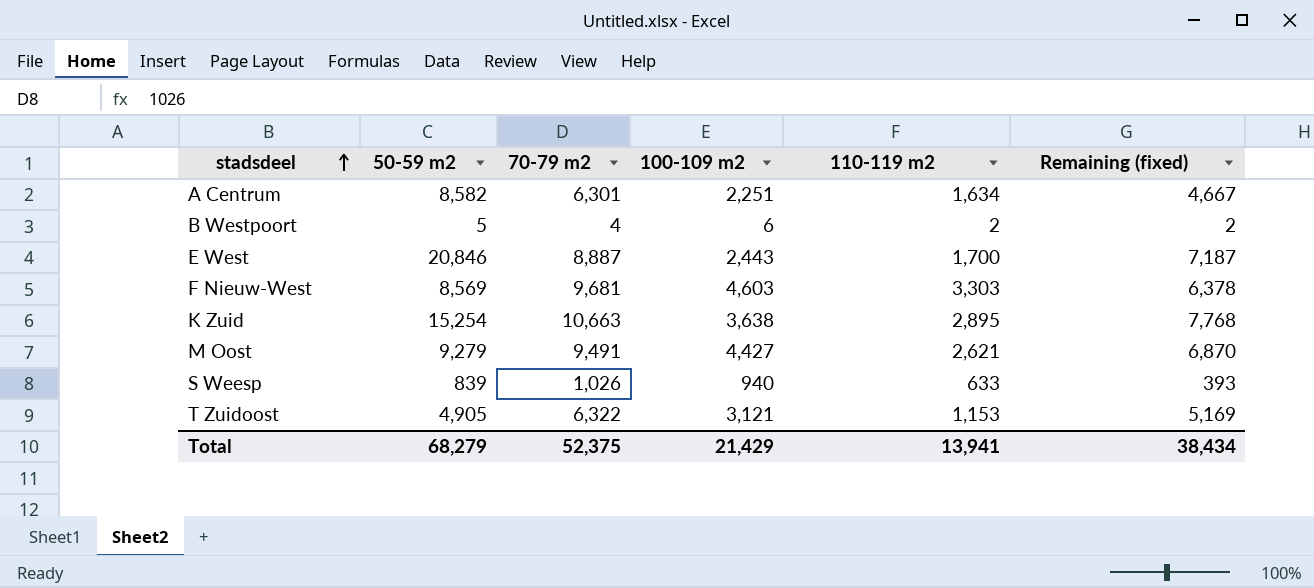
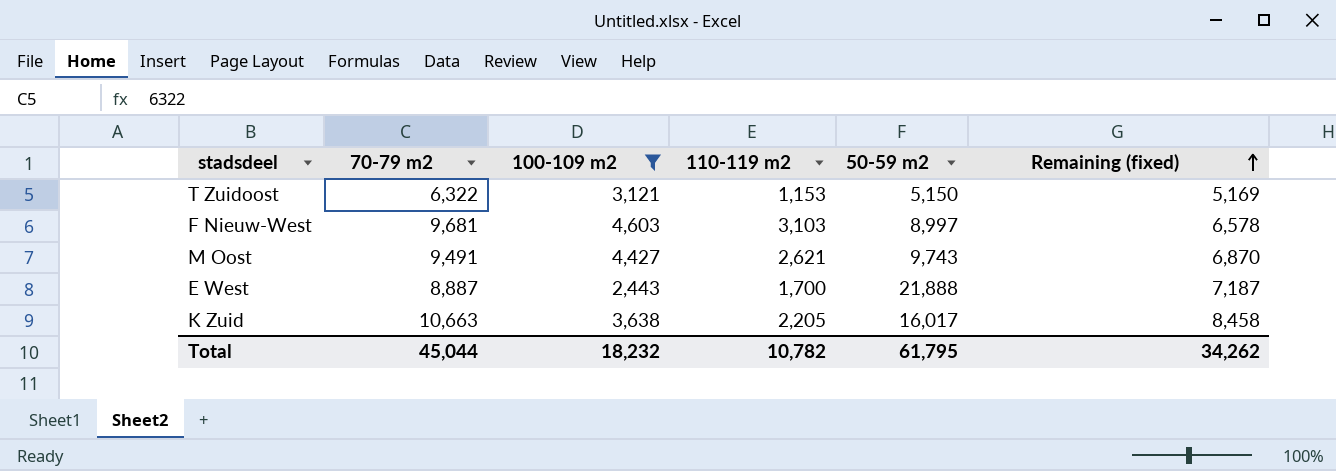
filter: none -> 100-109 m2 >= 2,443
row order: stadsdeel ascending -> Remaining (fixed) ascending
column 50-59 m2 | position: 2 -> 5
T Zuidoost | 50-59 m2: 4,905 -> 5,150
F Nieuw-West | 110-119 m2: 3,303 -> 3,103
F Nieuw-West | 50-59 m2: 8,569 -> 8,997
F Nieuw-West | Remaining (fixed): 6,378 -> 6,578
M Oost | 50-59 m2: 9,279 -> 9,743
E West | 50-59 m2: 20,846 -> 21,888
K Zuid | 110-119 m2: 2,895 -> 2,205
K Zuid | 50-59 m2: 15,254 -> 16,017
K Zuid | Remaining (fixed): 7,768 -> 8,458
Total | 70-79 m2: 52,375 -> 45,044
Total | 100-109 m2: 21,429 -> 18,232
Total | 110-119 m2: 13,941 -> 10,782
Total | 50-59 m2: 68,279 -> 61,795
Total | Remaining (fixed): 38,434 -> 34,262

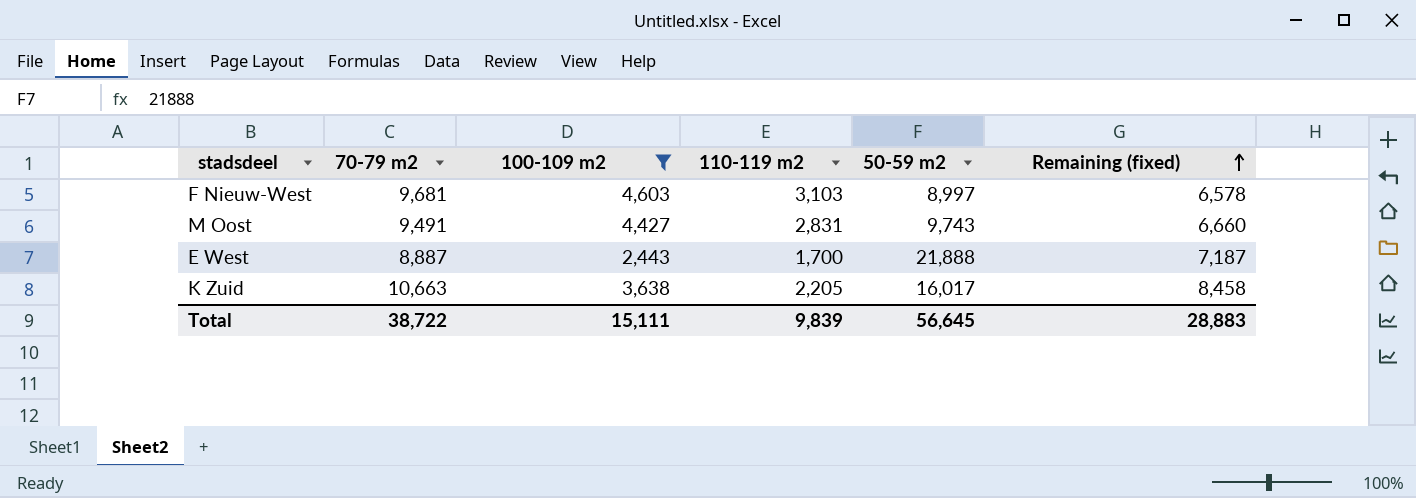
row T Zuidoost: 6,322 | 3,121 | 1,153 | 5,150 | 5,169 -> none
M Oost | 110-119 m2: 2,621 -> 2,831
M Oost | Remaining (fixed): 6,870 -> 6,660
Total | 70-79 m2: 45,044 -> 38,722
Total | 100-109 m2: 18,232 -> 15,111
Total | 110-119 m2: 10,782 -> 9,839
Total | 50-59 m2: 61,795 -> 56,645
Total | Remaining (fixed): 34,262 -> 28,883

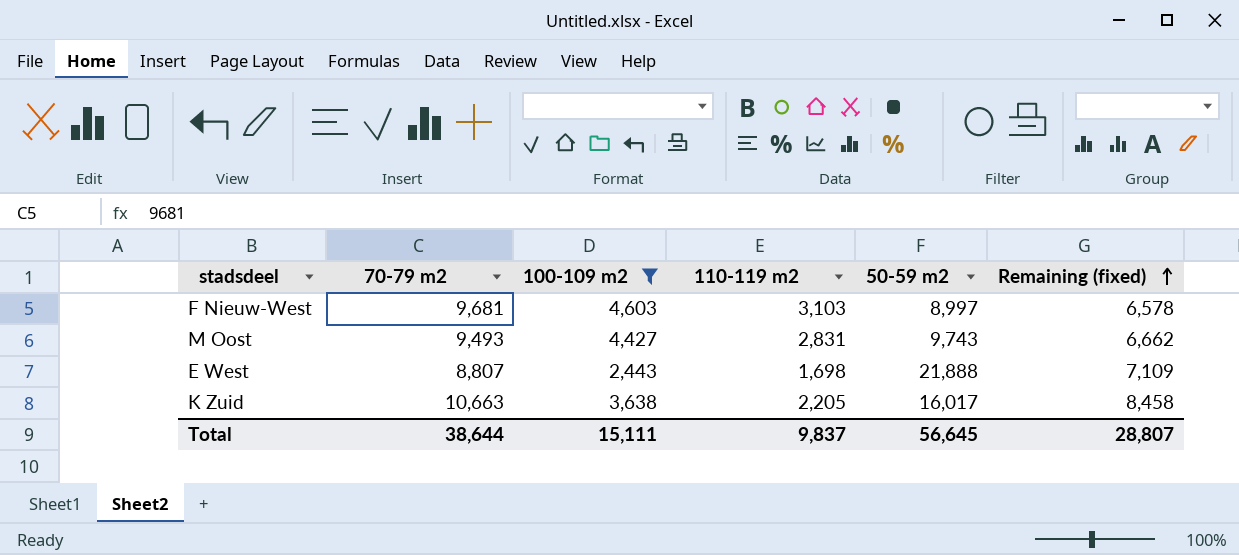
M Oost | 70-79 m2: 9,491 -> 9,493
M Oost | Remaining (fixed): 6,660 -> 6,662
E West | 70-79 m2: 8,887 -> 8,807
E West | 110-119 m2: 1,700 -> 1,698
E West | Remaining (fixed): 7,187 -> 7,109
Total | 70-79 m2: 38,722 -> 38,644
Total | 110-119 m2: 9,839 -> 9,837
Total | Remaining (fixed): 28,883 -> 28,807

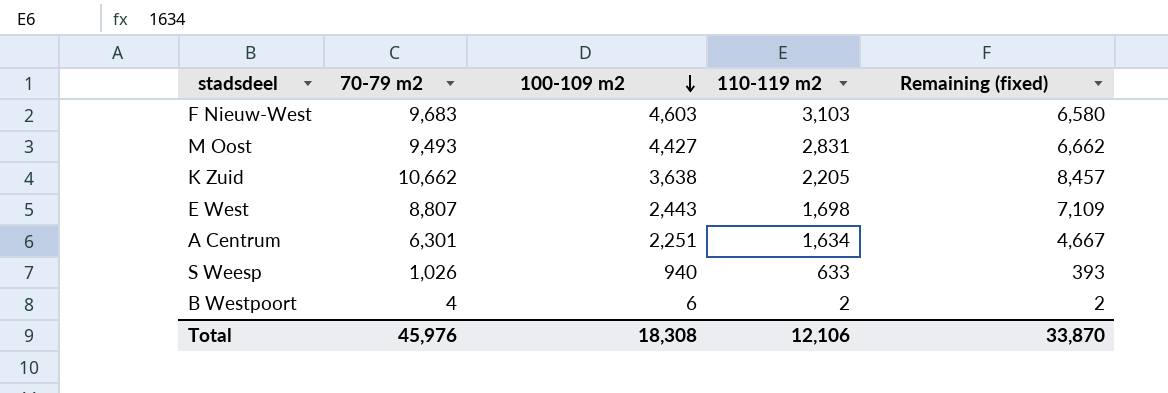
filter: 100-109 m2 >= 2,443 -> none
row order: Remaining (fixed) ascending -> 100-109 m2 descending
column 50-59 m2 | position: 5 -> none
F Nieuw-West | 70-79 m2: 9,681 -> 9,683
F Nieuw-West | Remaining (fixed): 6,578 -> 6,580
K Zuid | 70-79 m2: 10,663 -> 10,662
K Zuid | Remaining (fixed): 8,458 -> 8,457
Total | 70-79 m2: 38,644 -> 45,976
Total | 100-109 m2: 15,111 -> 18,308
Total | 110-119 m2: 9,837 -> 12,106
Total | Remaining (fixed): 28,807 -> 33,870

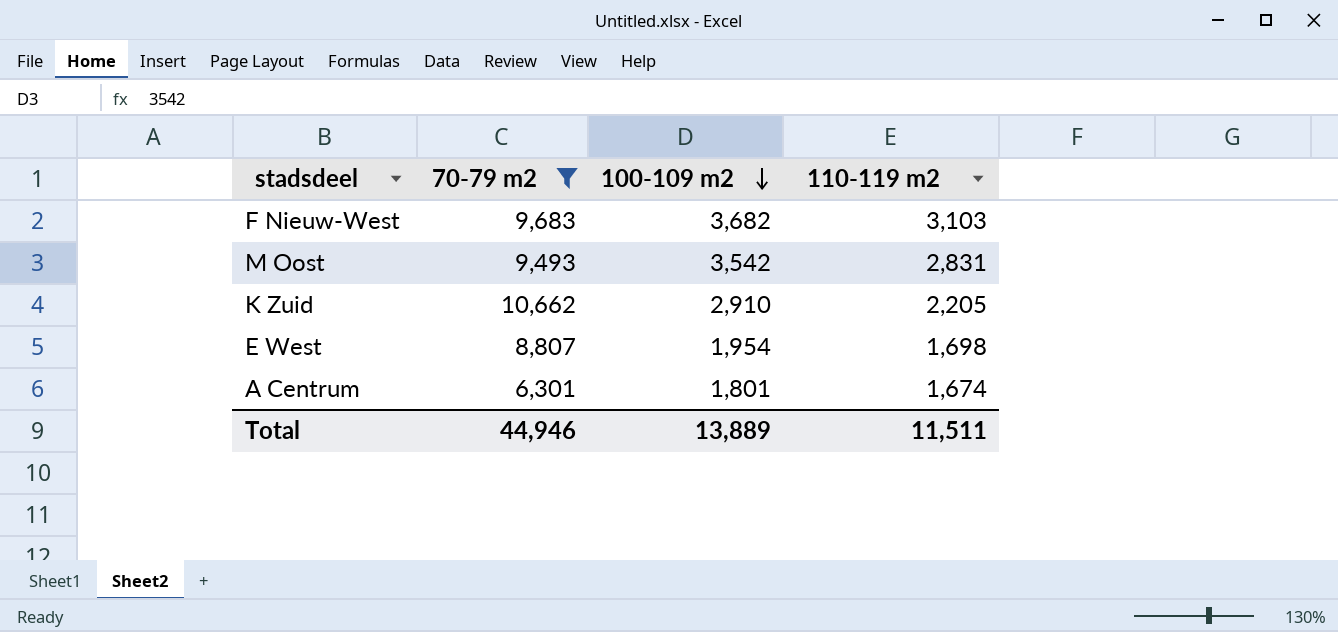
filter: none -> 70-79 m2 >= 6,301
column Remaining (fixed) | formula: [70-79 m2] - [110-119 m2] -> none
F Nieuw-West | 100-109 m2: 4,603 -> 3,682
M Oost | 100-109 m2: 4,427 -> 3,542
K Zuid | 100-109 m2: 3,638 -> 2,910
E West | 100-109 m2: 2,443 -> 1,954
A Centrum | 100-109 m2: 2,251 -> 1,801
A Centrum | 110-119 m2: 1,634 -> 1,674
Total | 70-79 m2: 45,976 -> 44,946
Total | 100-109 m2: 18,308 -> 13,889
Total | 110-119 m2: 12,106 -> 11,511

